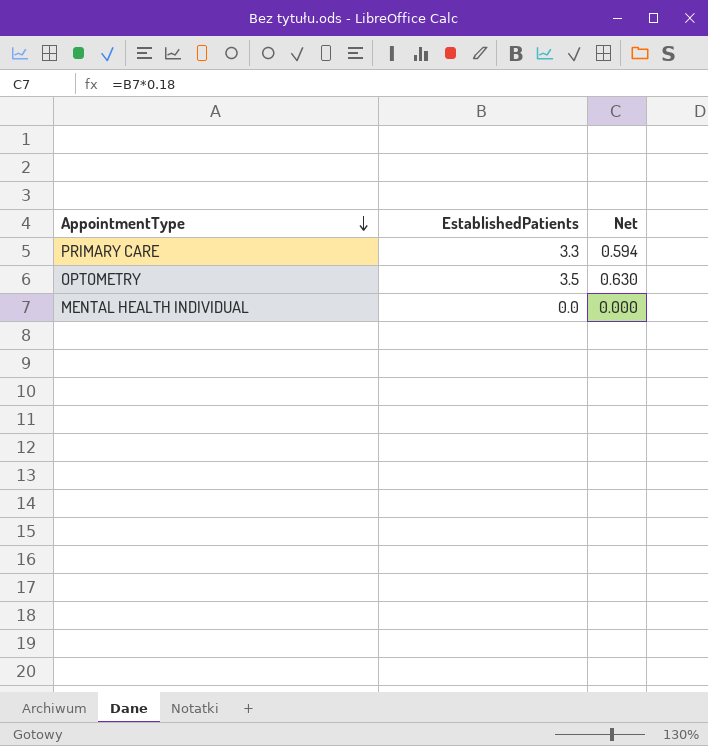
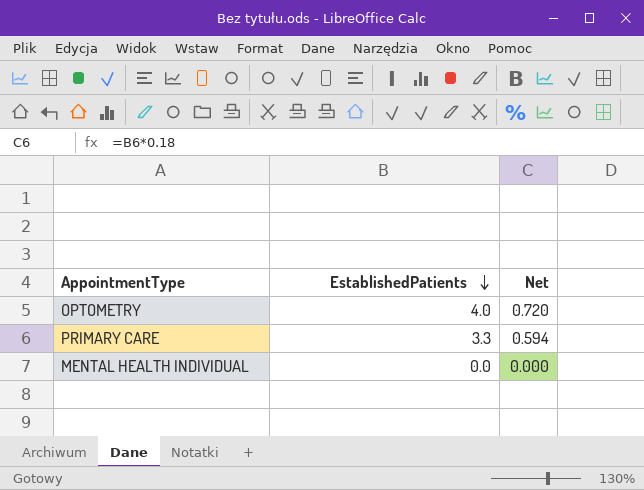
row order: AppointmentType descending -> EstablishedPatients descending
OPTOMETRY | EstablishedPatients: 3.5 -> 4.0
OPTOMETRY | Net: 0.630 -> 0.720

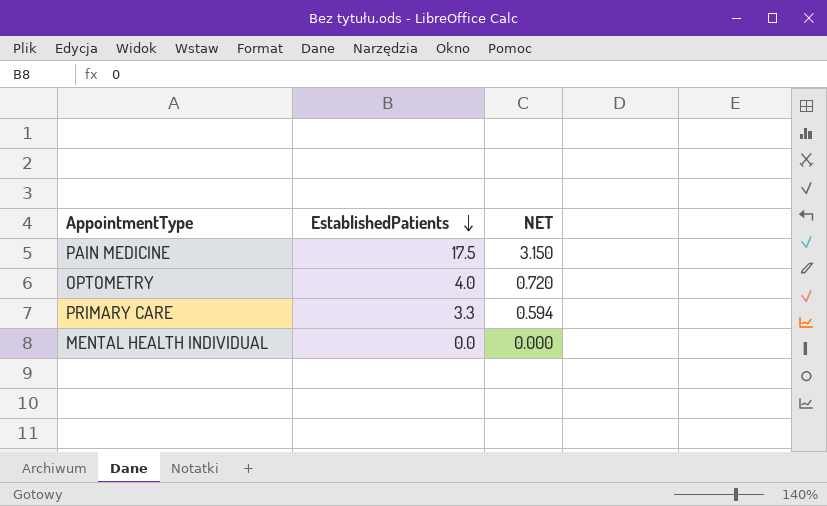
column name: Net -> NET
row PAIN MEDICINE: none -> 17.5 | 3.150

